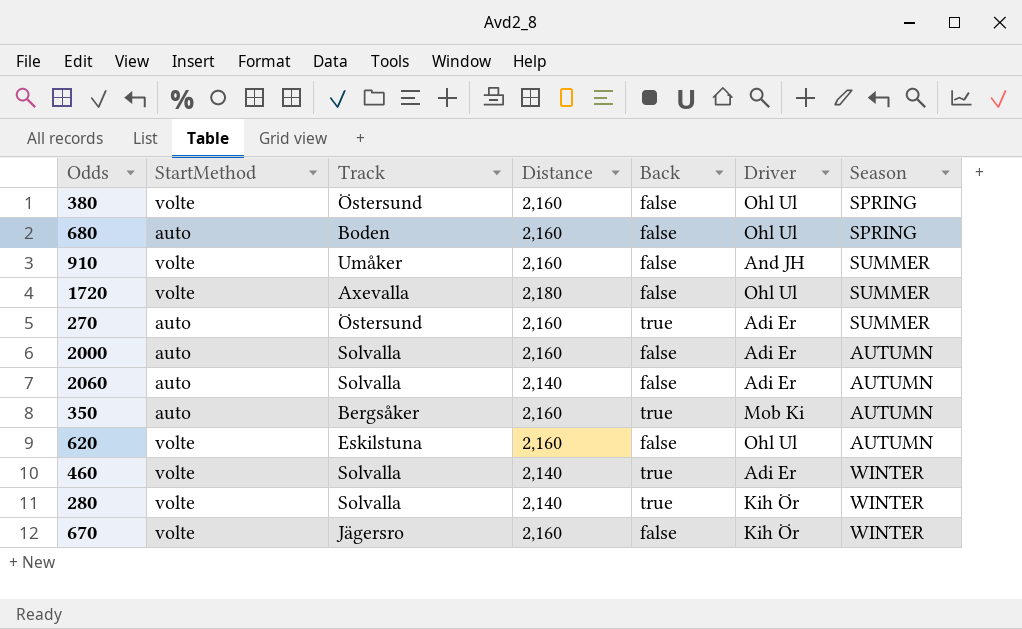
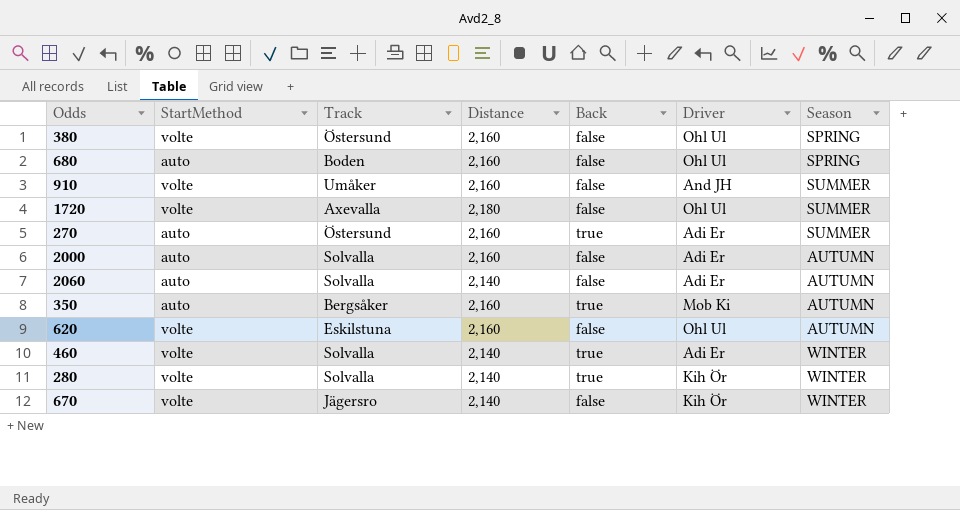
670 | Distance: 2,160 -> 2,140

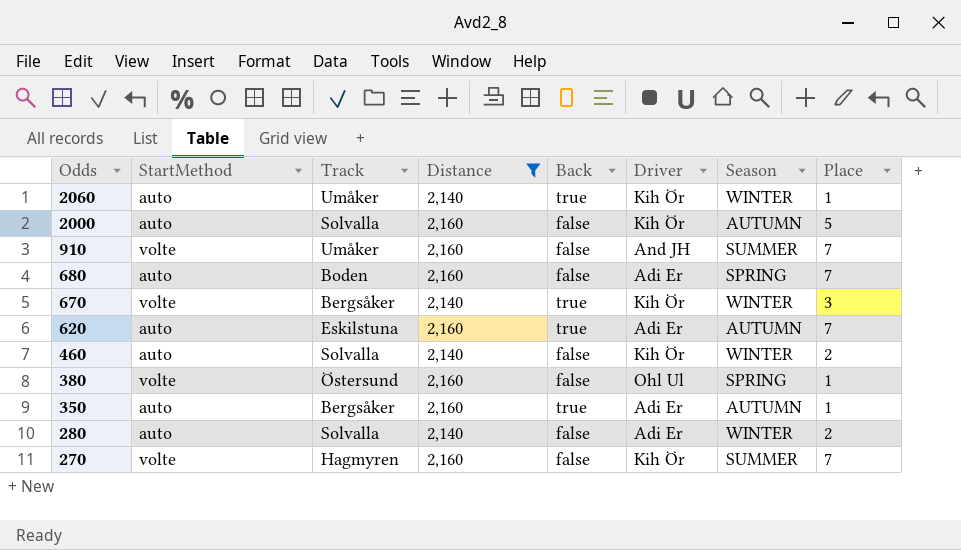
filter: none -> Distance != 2,180
row order: none -> Odds descending
column Place | position: none -> 8
2060 | Track: Solvalla -> Umåker
2060 | Back: false -> true
2060 | Driver: Adi Er -> Kih Ör
2060 | Season: AUTUMN -> WINTER
2000 | Driver: Adi Er -> Kih Ör
680 | Driver: Ohl Ul -> Adi Er
670 | Track: Jägersro -> Bergsåker
670 | Back: false -> true
620 | StartMethod: volte -> auto
620 | Back: false -> true
620 | Driver: Ohl Ul -> Adi Er
460 | StartMethod: volte -> auto
460 | Back: true -> false
460 | Driver: Adi Er -> Kih Ör
350 | Driver: Mob Ki -> Adi Er
280 | StartMethod: volte -> auto
280 | Back: true -> false
280 | Driver: Kih Ör -> Adi Er
270 | StartMethod: auto -> volte
270 | Track: Östersund -> Hagmyren
270 | Back: true -> false
270 | Driver: Adi Er -> Kih Ör

